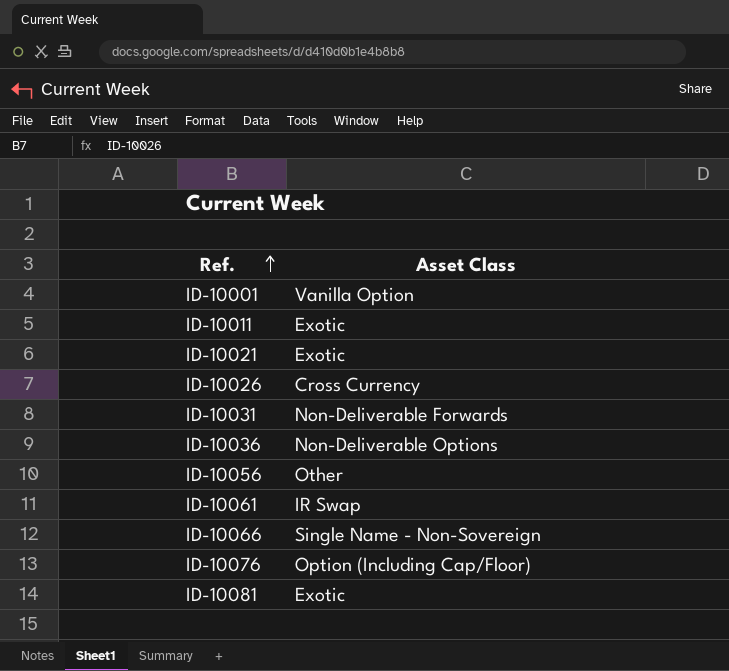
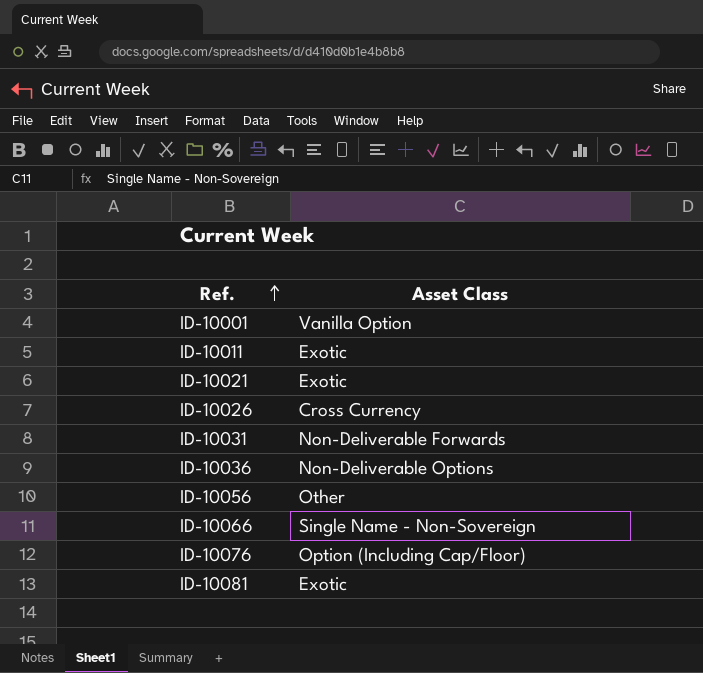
row ID-10061: IR Swap -> none

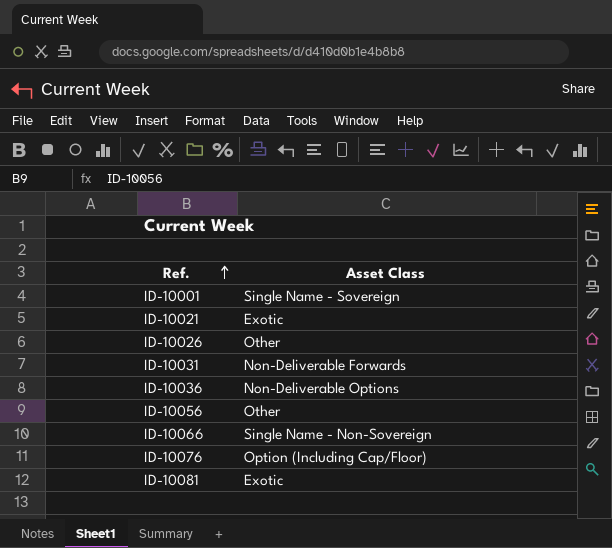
row ID-10011: Exotic -> none
ID-10001 | Asset Class: Vanilla Option -> Single Name - Sovereign
ID-10026 | Asset Class: Cross Currency -> Other

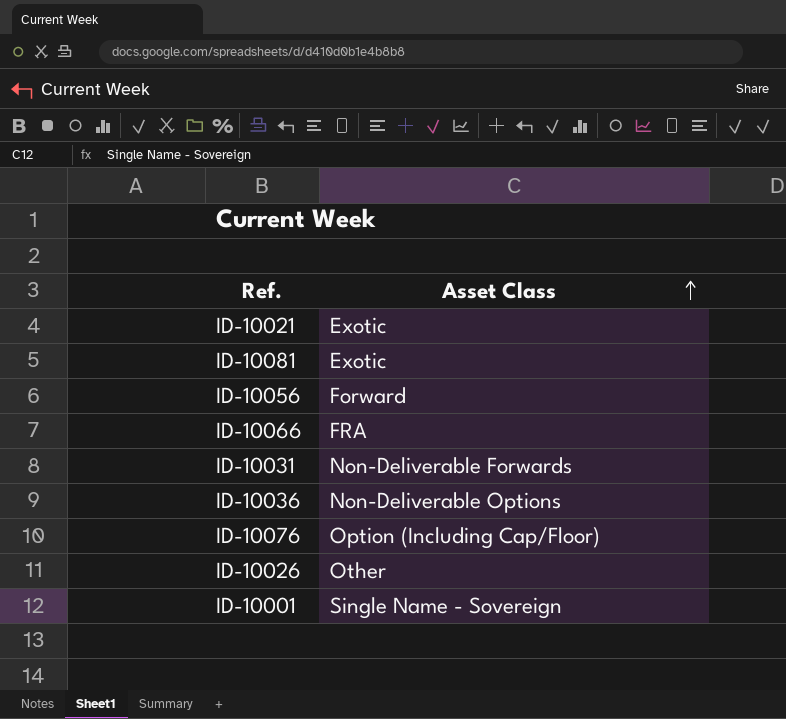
row order: Ref. ascending -> Asset Class ascending
ID-10056 | Asset Class: Other -> Forward
ID-10066 | Asset Class: Single Name - Non-Sovereign -> FRA

